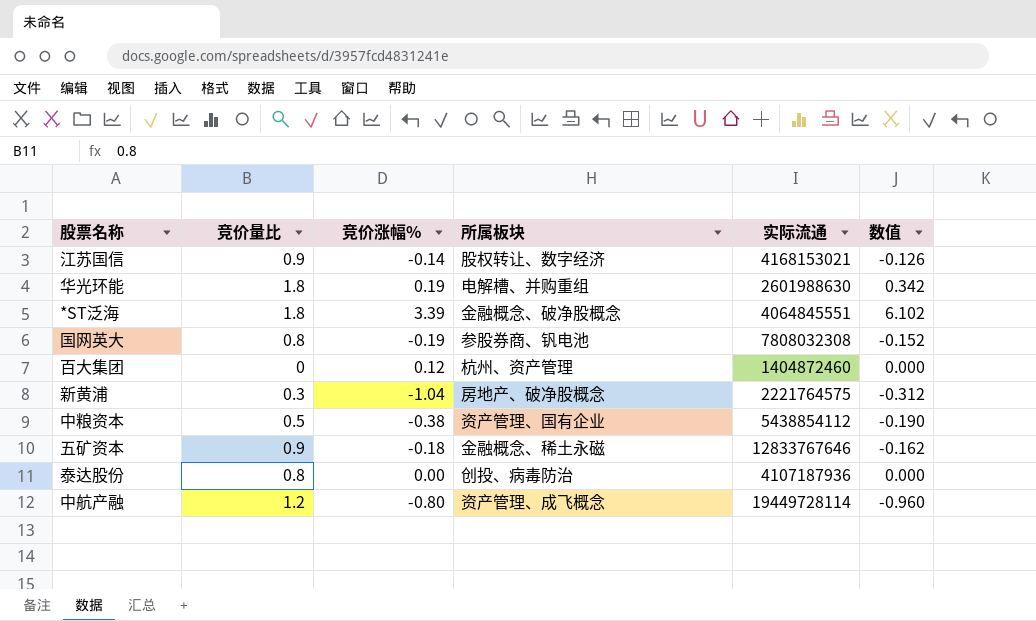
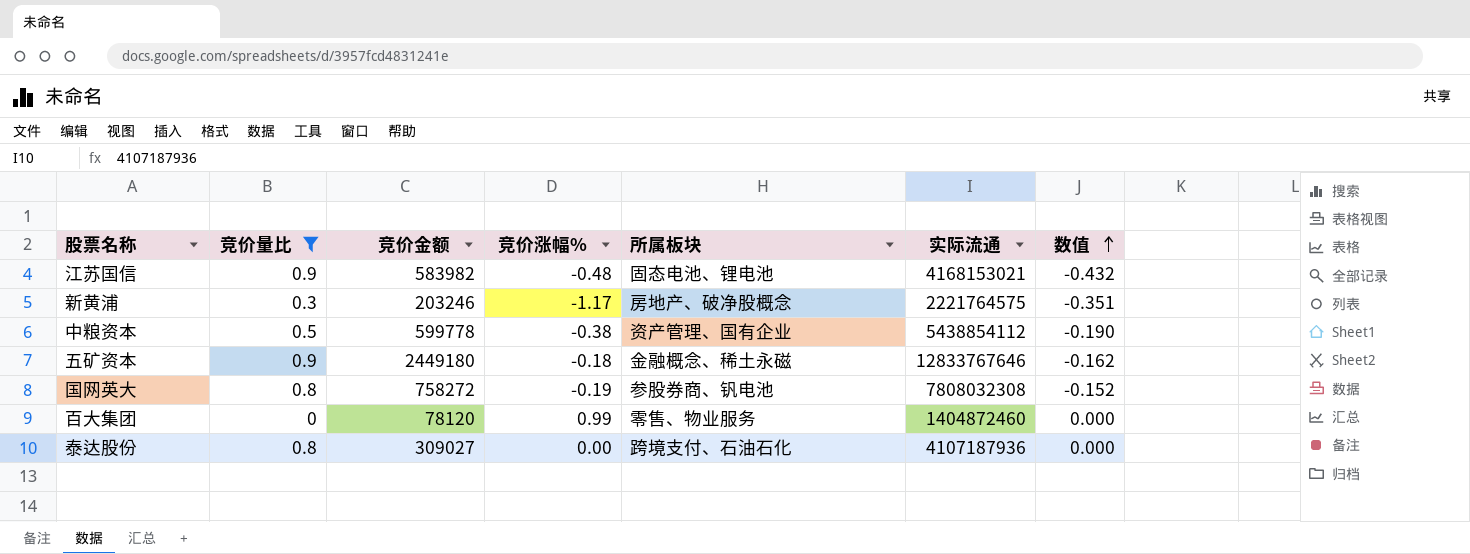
filter: none -> 竞价量比 <= 0.9
row order: none -> 数值 ascending
column 竞价金额 | position: none -> 3
江苏国信 | 竞价涨幅%: -0.14 -> -0.48
江苏国信 | 所属板块: 股权转让、数字经济 -> 固态电池、锂电池
江苏国信 | 数值: -0.126 -> -0.432
新黄浦 | 竞价涨幅%: -1.04 -> -1.17
新黄浦 | 数值: -0.312 -> -0.351
百大集团 | 竞价涨幅%: 0.12 -> 0.99
百大集团 | 所属板块: 杭州、资产管理 -> 零售、物业服务
泰达股份 | 所属板块: 创投、病毒防治 -> 跨境支付、石油石化

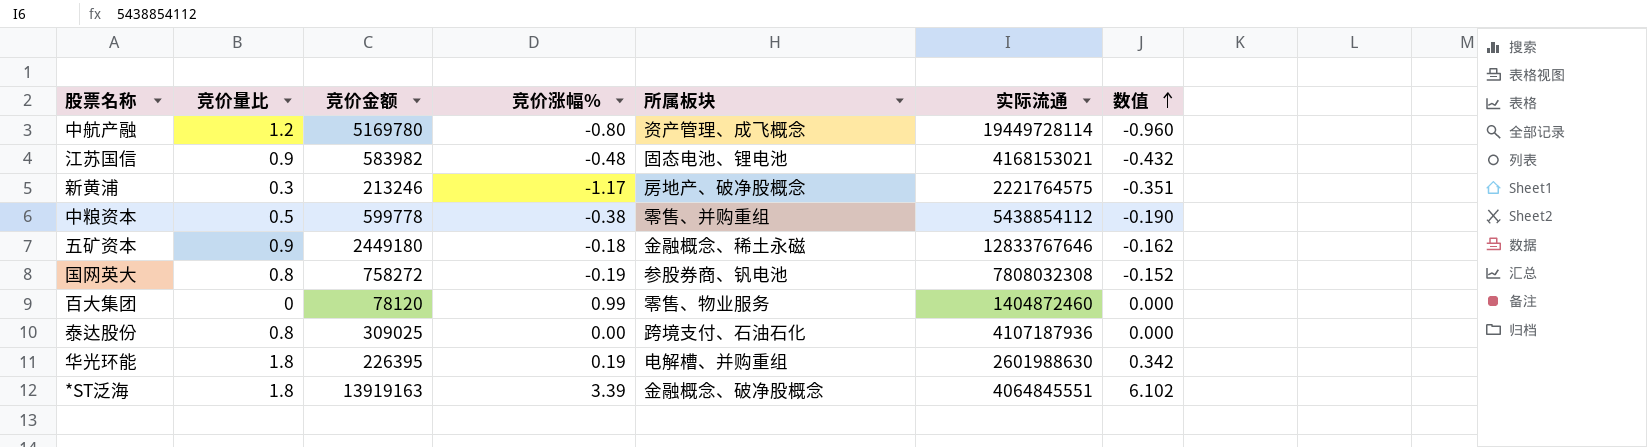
filter: 竞价量比 <= 0.9 -> none
新黄浦 | 竞价金额: 203246 -> 213246
中粮资本 | 所属板块: 资产管理、国有企业 -> 零售、并购重组
泰达股份 | 竞价金额: 309027 -> 309025

